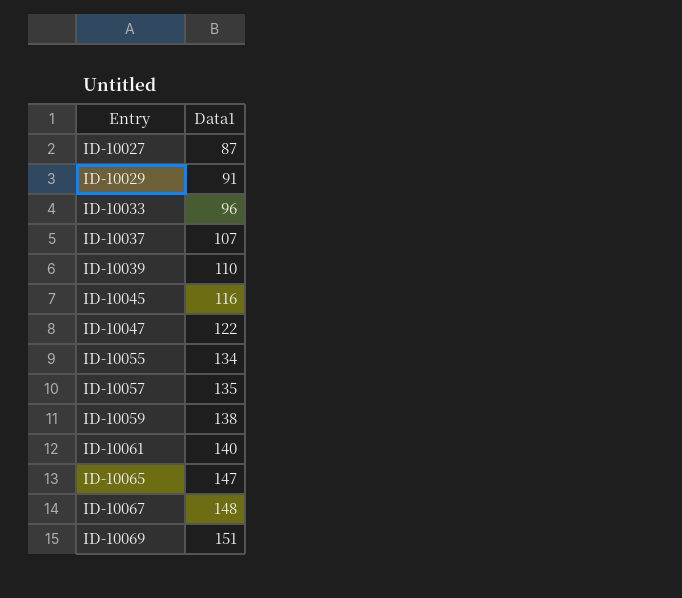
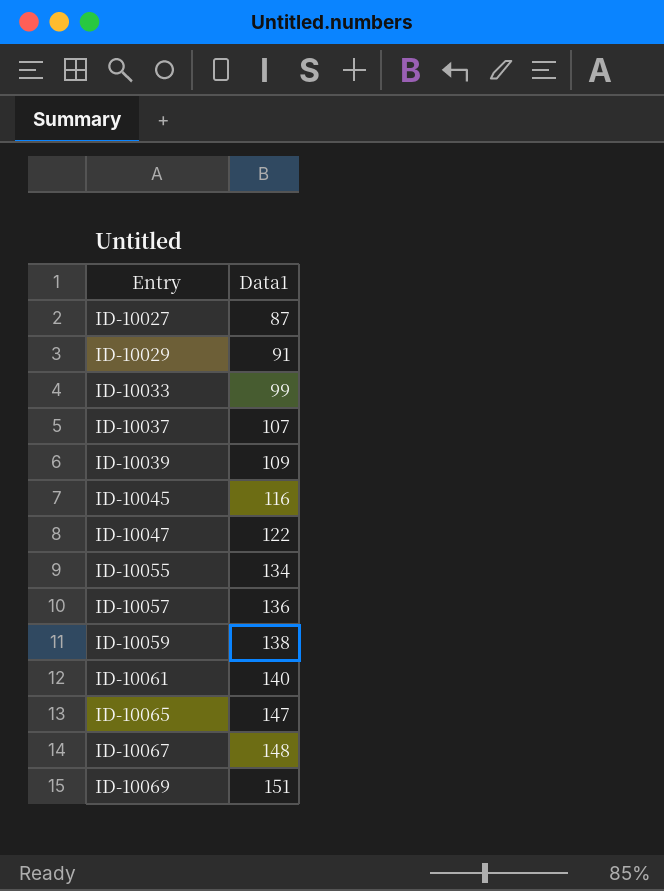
ID-10033 | Data1: 96 -> 99
ID-10039 | Data1: 110 -> 109
ID-10057 | Data1: 135 -> 136

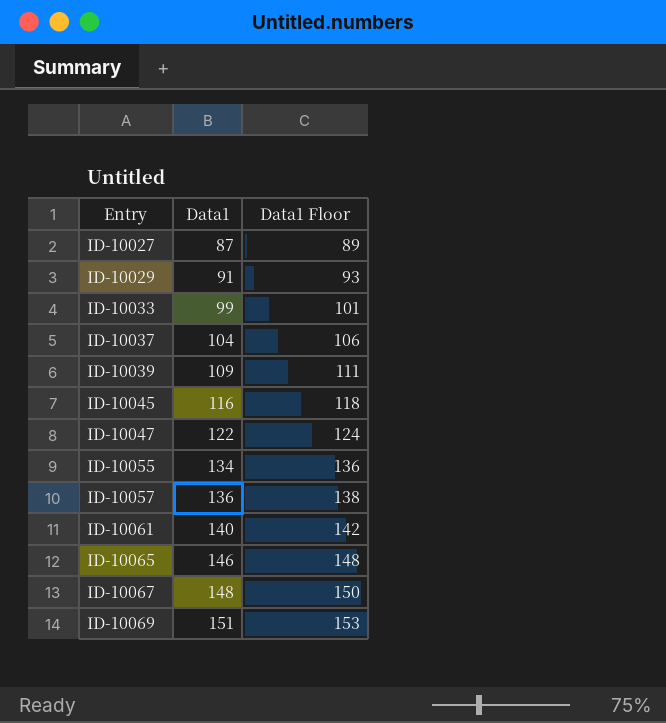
column Data1 Floor | formula: none -> [Data1] + 2
row ID-10059: 138 -> none
ID-10037 | Data1: 107 -> 104
ID-10065 | Data1: 147 -> 146

